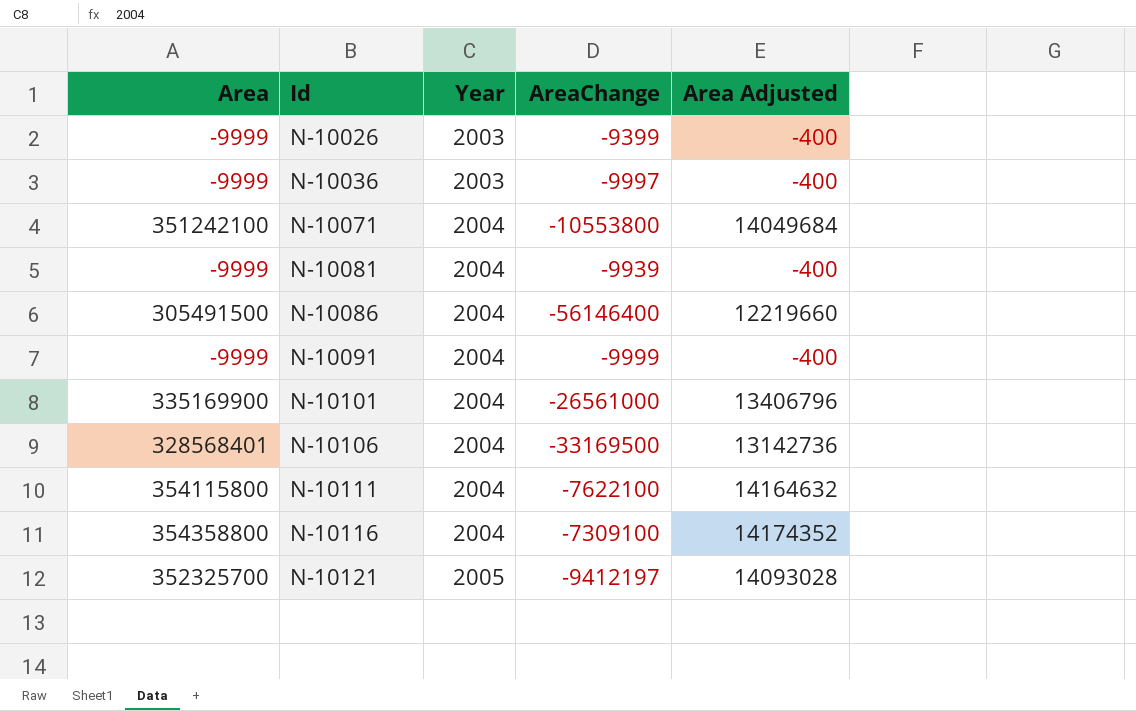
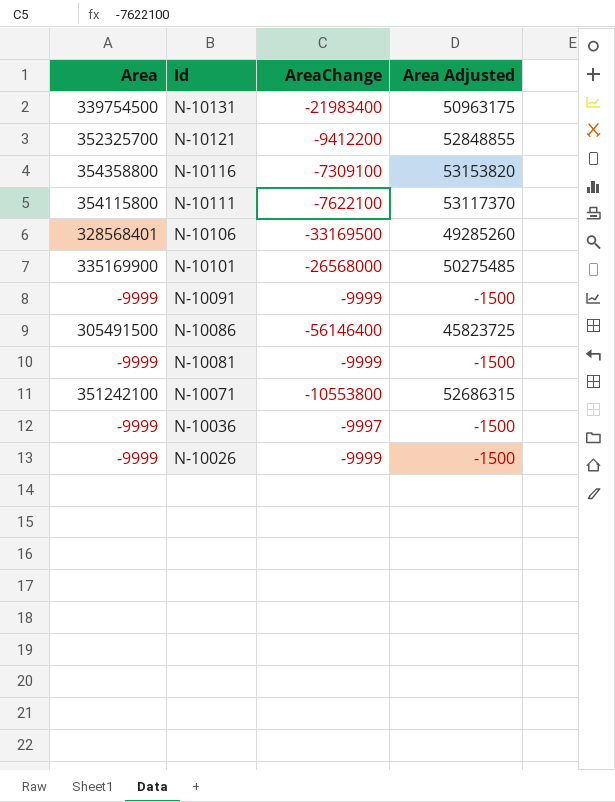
row order: Id ascending -> Id descending
column Year | position: 3 -> none
column Area Adjusted | formula: [Area] * 0.04 -> [Area] * 0.15
row N-10131: none -> 339754500 | -21983400 | 50963175
N-10121 | AreaChange: -9412197 -> -9412200
N-10101 | AreaChange: -26561000 -> -26568000
N-10081 | AreaChange: -9939 -> -9999
N-10026 | AreaChange: -9399 -> -9999

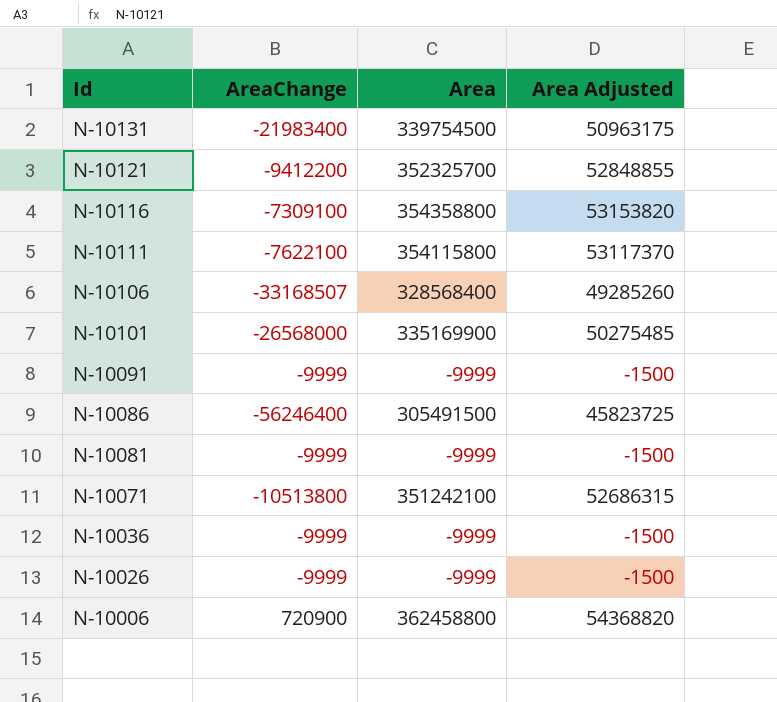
column Area | position: 1 -> 3
N-10106 | AreaChange: -33169500 -> -33168507
N-10106 | Area: 328568401 -> 328568400
N-10086 | AreaChange: -56146400 -> -56246400
N-10071 | AreaChange: -10553800 -> -10513800
N-10036 | AreaChange: -9997 -> -9999
row N-10006: none -> 720900 | 362458800 | 54368820

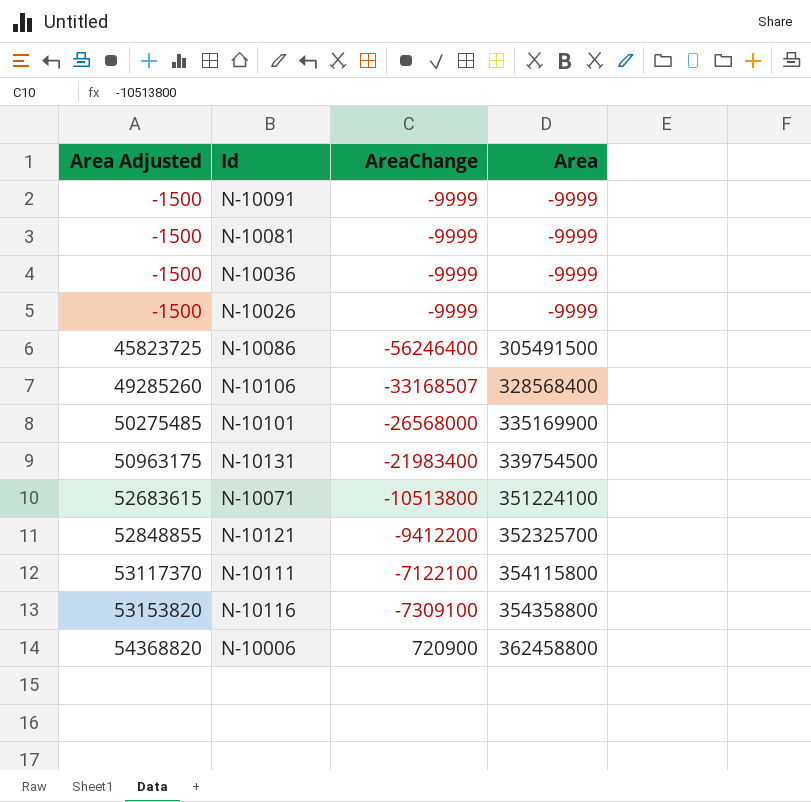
row order: Id descending -> Area Adjusted ascending
column Area Adjusted | position: 4 -> 1
N-10071 | Area Adjusted: 52686315 -> 52683615
N-10071 | Area: 351242100 -> 351224100
N-10111 | AreaChange: -7622100 -> -7122100

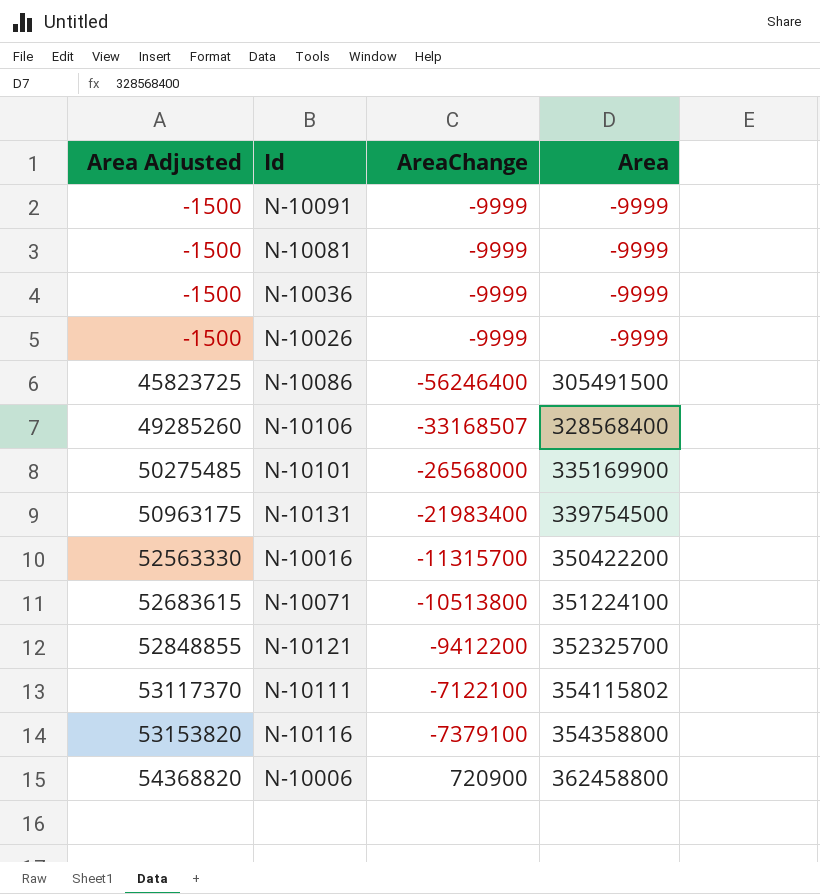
row N-10016: none -> 52563330 | -11315700 | 350422200
N-10111 | Area: 354115800 -> 354115802
N-10116 | AreaChange: -7309100 -> -7379100

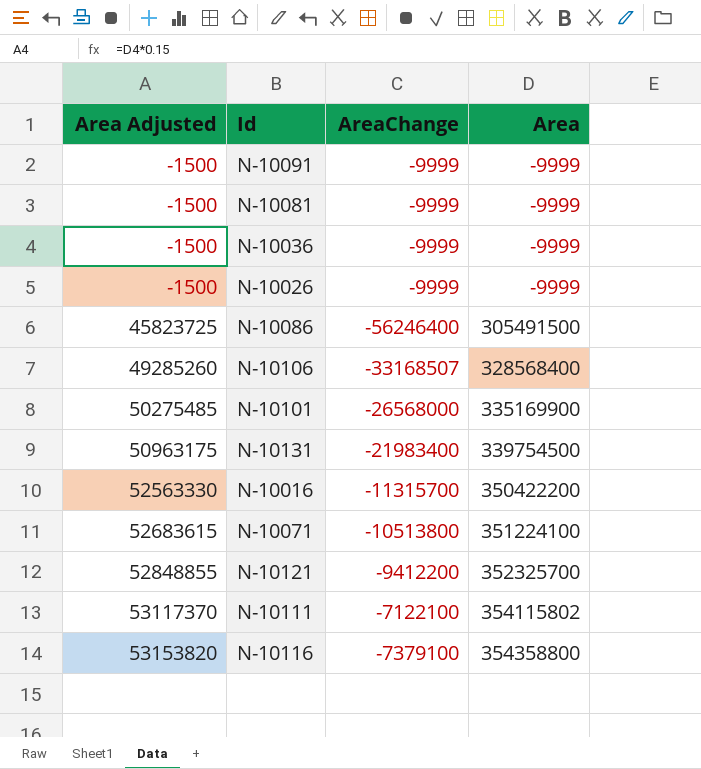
row N-10006: 54368820 | 720900 | 362458800 -> none

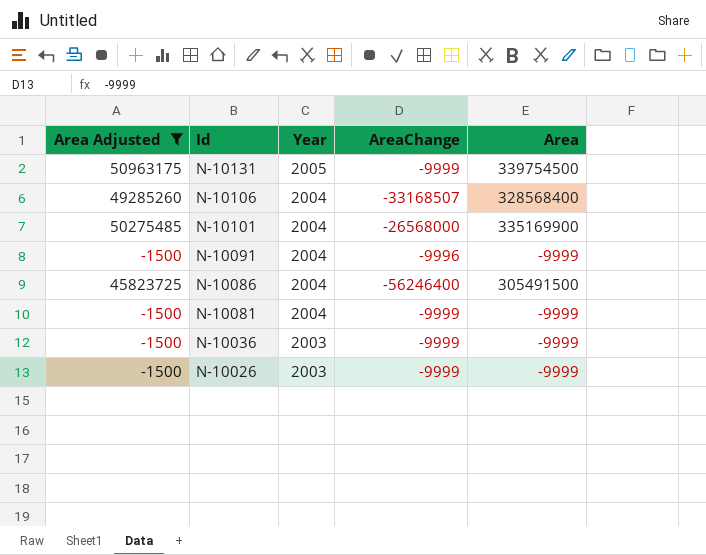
filter: none -> Area Adjusted <= 50963175
row order: Area Adjusted ascending -> Id descending
column Year | position: none -> 3
N-10131 | AreaChange: -21983400 -> -9999
N-10091 | AreaChange: -9999 -> -9996

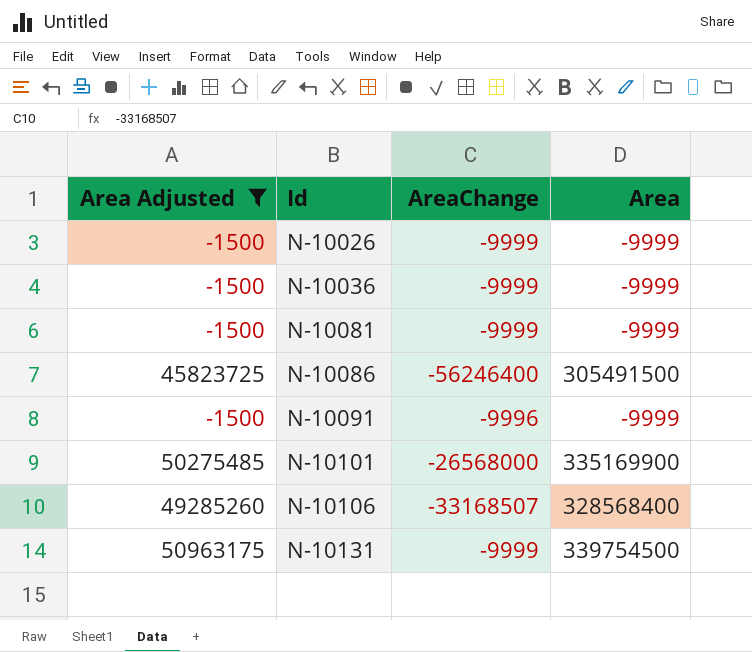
row order: Id descending -> Id ascending
column Year | position: 3 -> none

